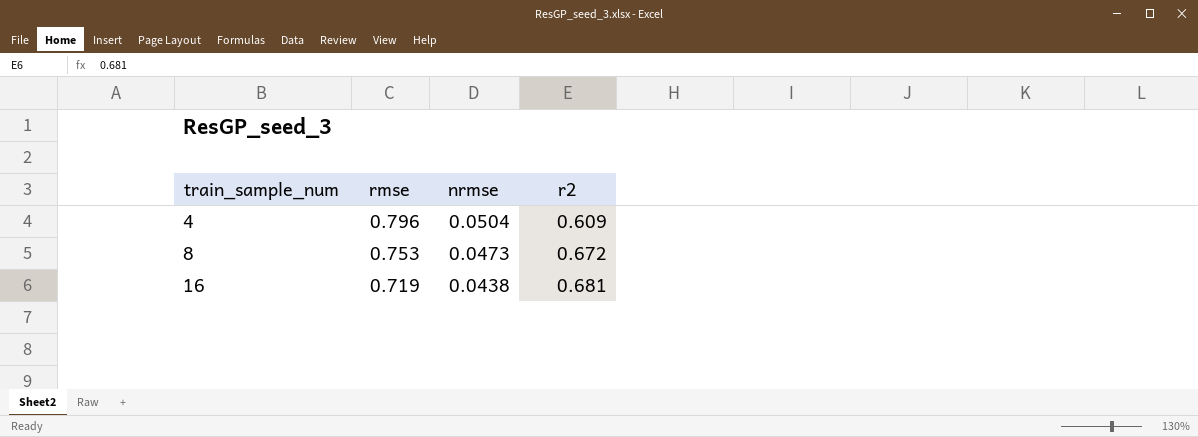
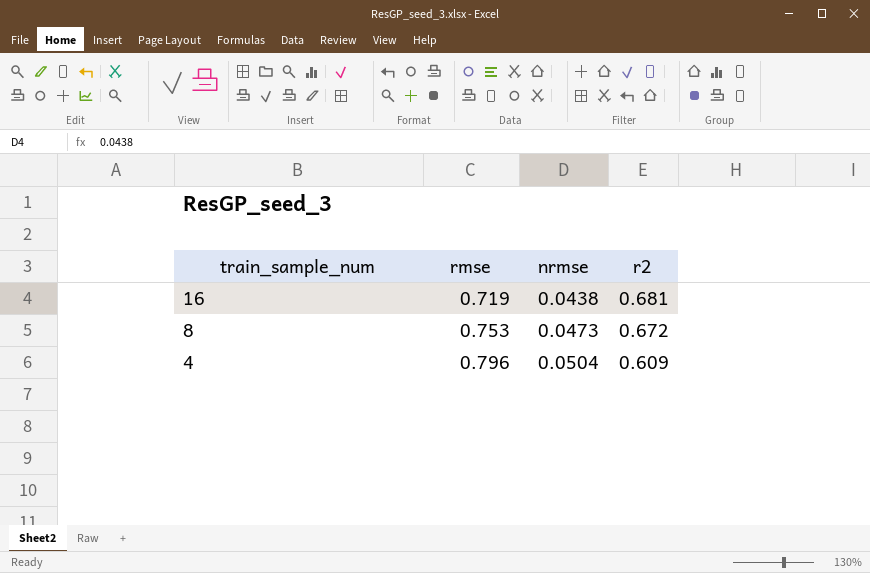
row order: train_sample_num ascending -> train_sample_num descending

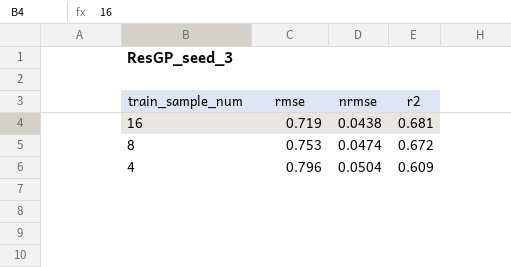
8 | nrmse: 0.0473 -> 0.0474

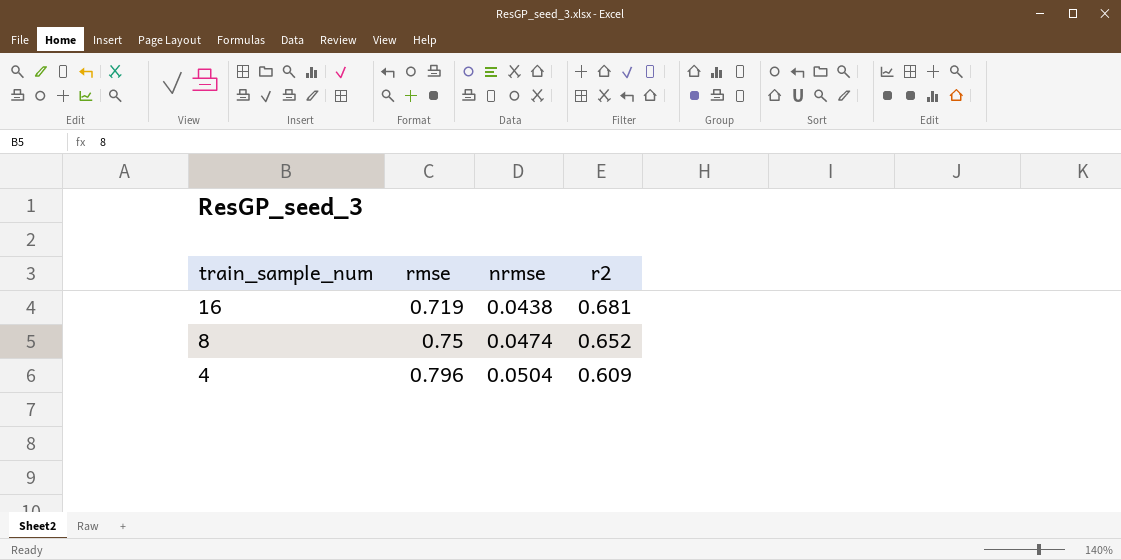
8 | rmse: 0.753 -> 0.75
8 | r2: 0.672 -> 0.652

